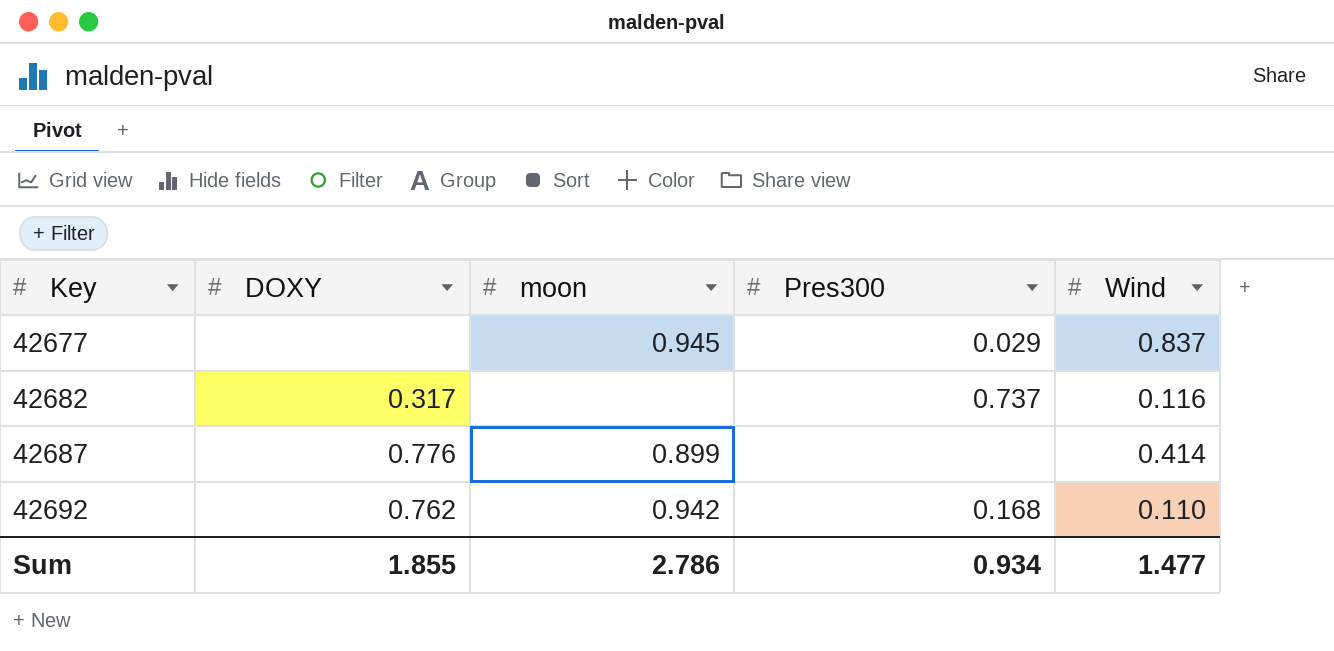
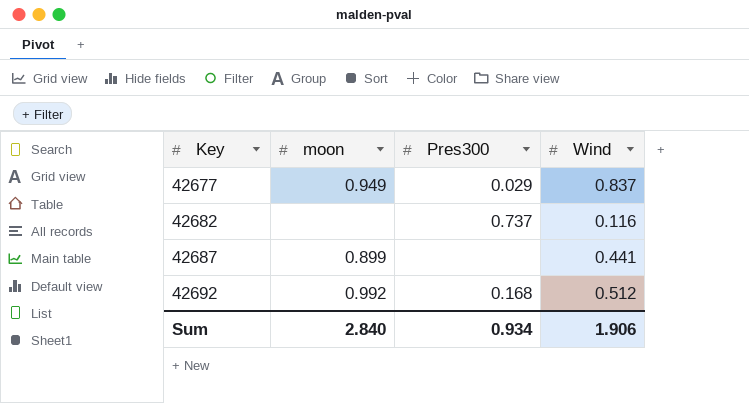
column DOXY | position: 2 -> none
42677 | moon: 0.945 -> 0.949
42687 | Wind: 0.414 -> 0.441
42692 | moon: 0.942 -> 0.992
42692 | Wind: 0.110 -> 0.512
Sum | moon: 2.786 -> 2.840
Sum | Wind: 1.477 -> 1.906

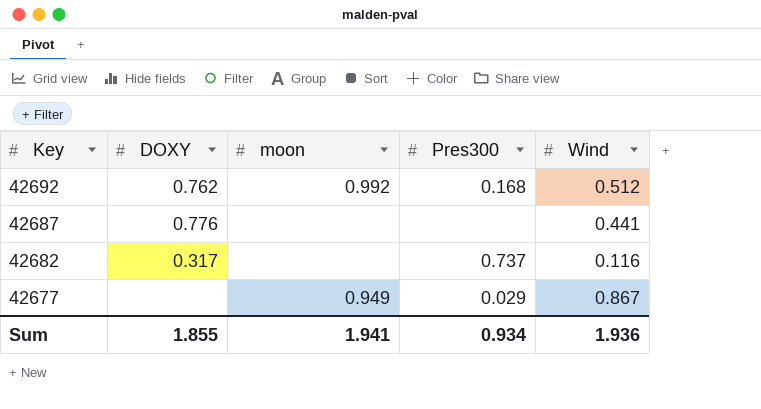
row order: Key ascending -> Key descending
column DOXY | position: none -> 2
42687 | moon: 0.899 -> none
42677 | Wind: 0.837 -> 0.867
Sum | moon: 2.840 -> 1.941
Sum | Wind: 1.906 -> 1.936

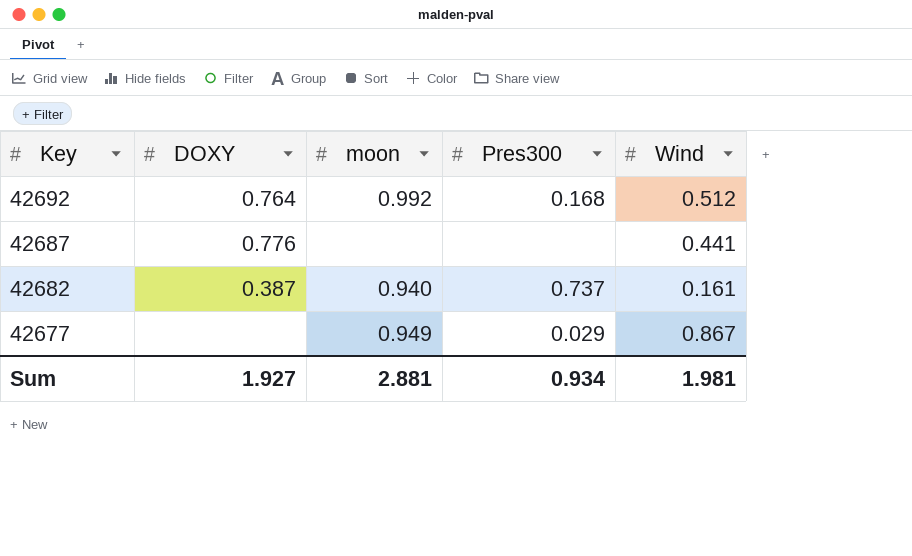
42692 | DOXY: 0.762 -> 0.764
42682 | DOXY: 0.317 -> 0.387
42682 | moon: none -> 0.940
42682 | Wind: 0.116 -> 0.161
Sum | DOXY: 1.855 -> 1.927
Sum | moon: 1.941 -> 2.881
Sum | Wind: 1.936 -> 1.981

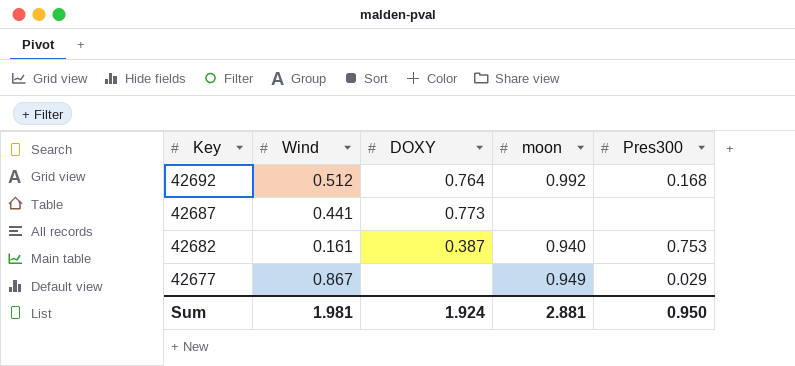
column Wind | position: 5 -> 2
42687 | DOXY: 0.776 -> 0.773
42682 | Pres300: 0.737 -> 0.753
Sum | DOXY: 1.927 -> 1.924
Sum | Pres300: 0.934 -> 0.950

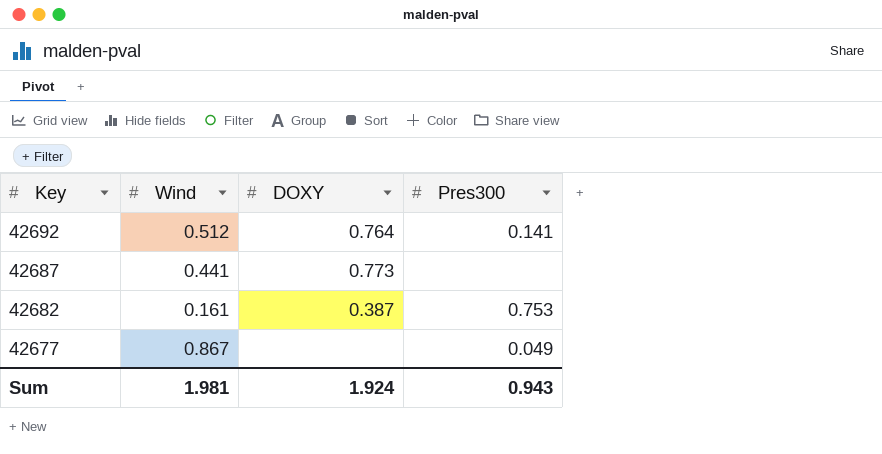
column moon | position: 4 -> none
42692 | Pres300: 0.168 -> 0.141
42677 | Pres300: 0.029 -> 0.049
Sum | Pres300: 0.950 -> 0.943

